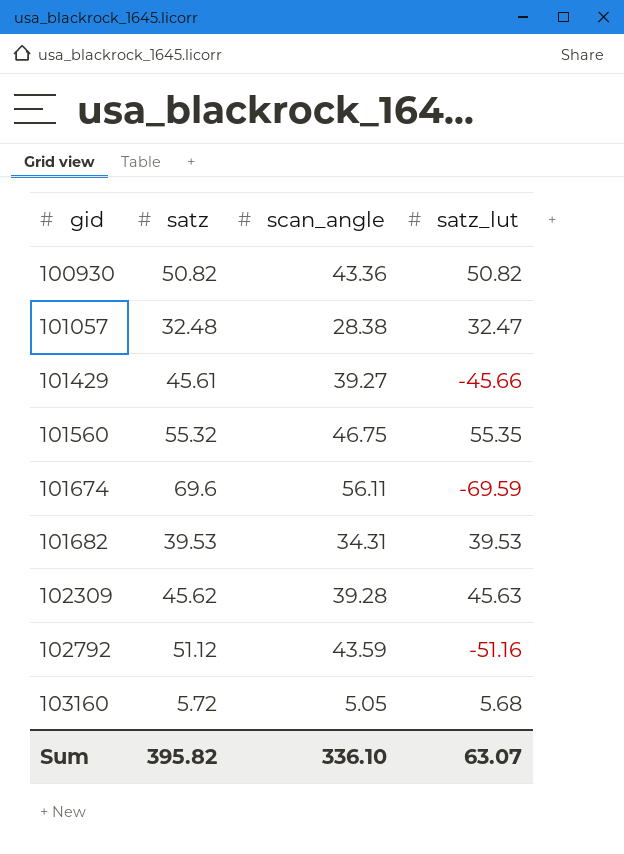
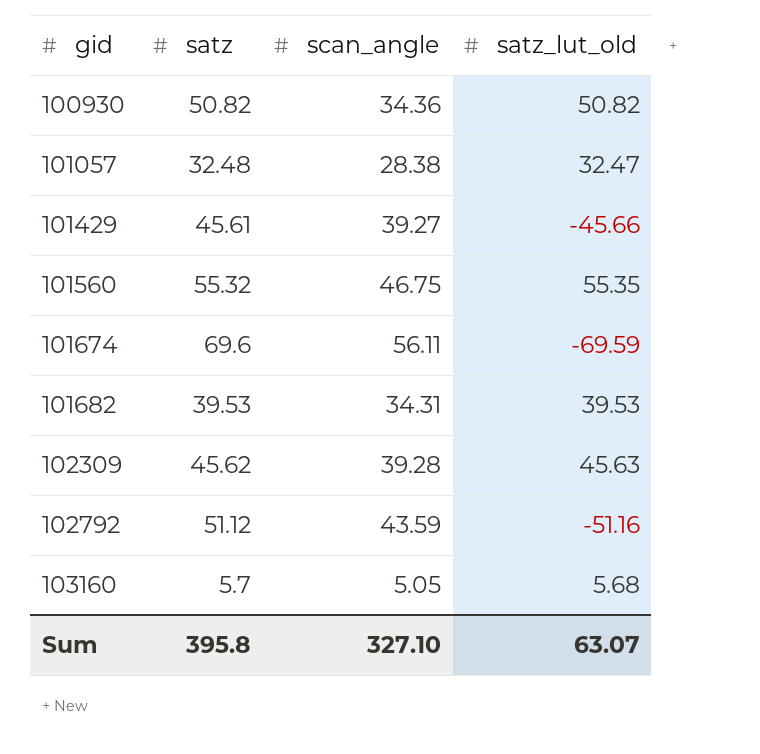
column name: satz_lut -> satz_lut_old
100930 | scan_angle: 43.36 -> 34.36
103160 | satz: 5.72 -> 5.7
Sum | satz: 395.82 -> 395.8
Sum | scan_angle: 336.10 -> 327.10

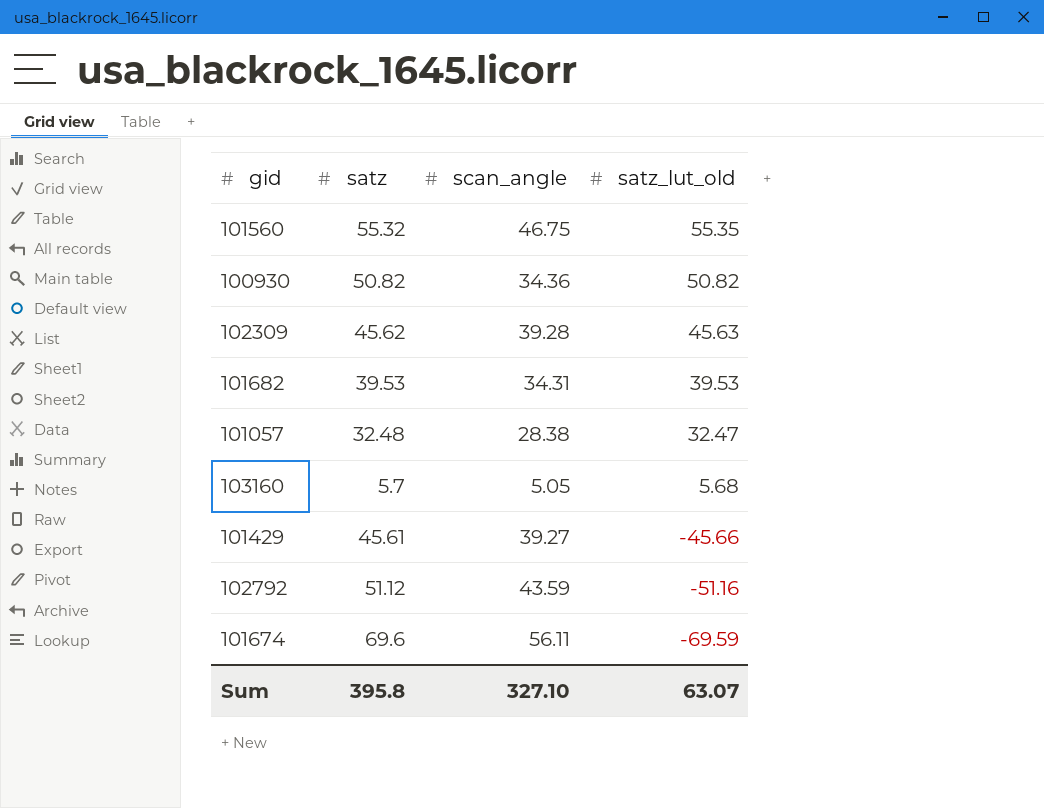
row order: gid ascending -> satz_lut_old descending

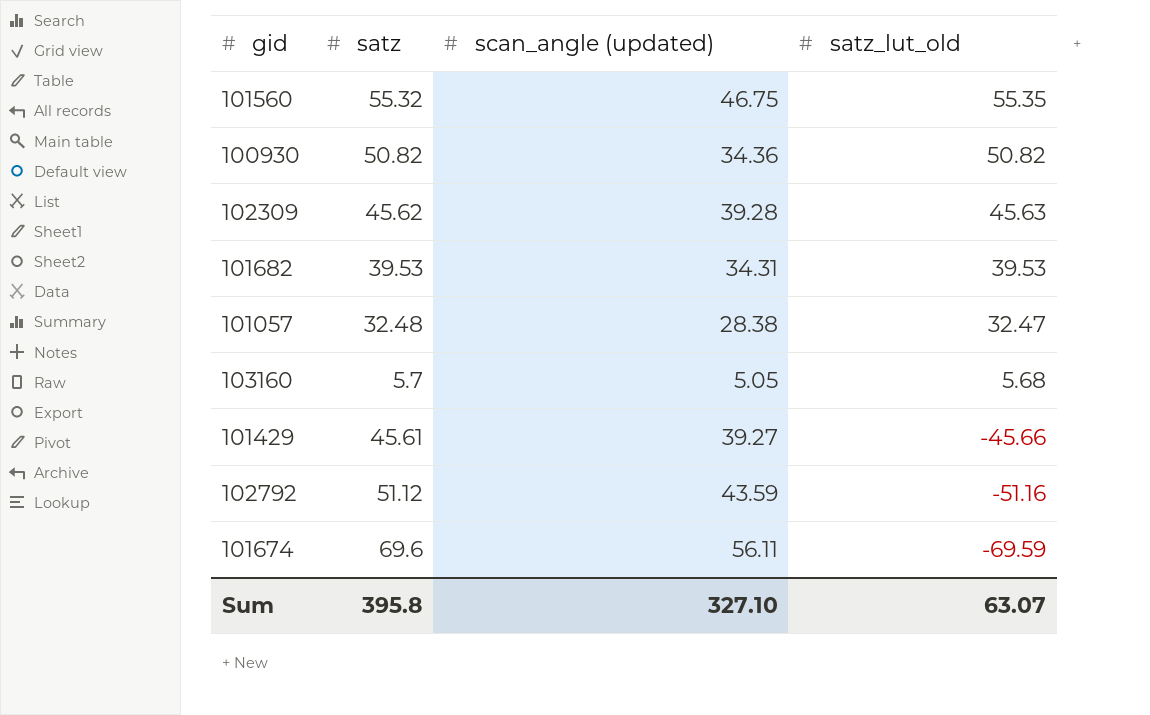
column name: scan_angle -> scan_angle (updated)

